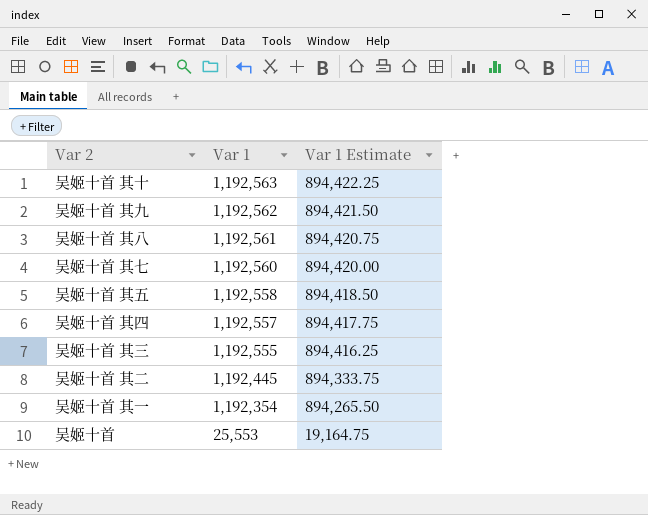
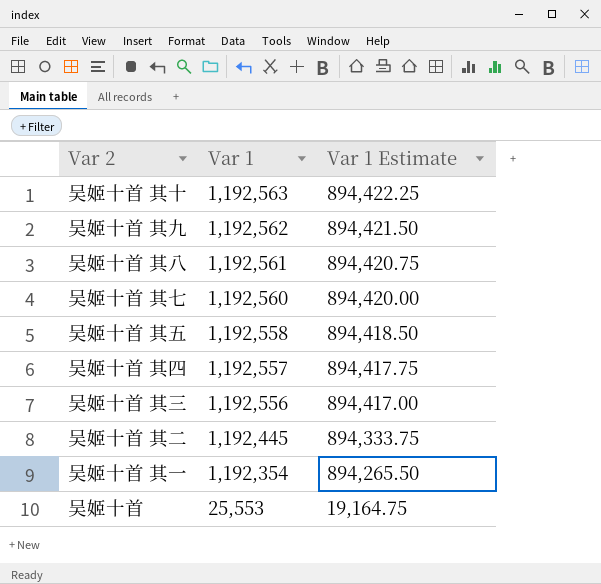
吴姬十首 其三 | Var 1: 1,192,555 -> 1,192,556
吴姬十首 其三 | Var 1 Estimate: 894,416.25 -> 894,417.00

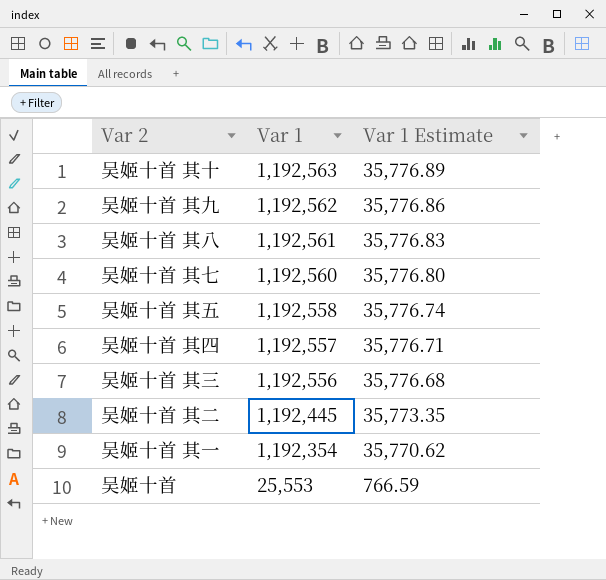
column Var 1 Estimate | formula: [Var 1] * 0.75 -> [Var 1] * 0.03

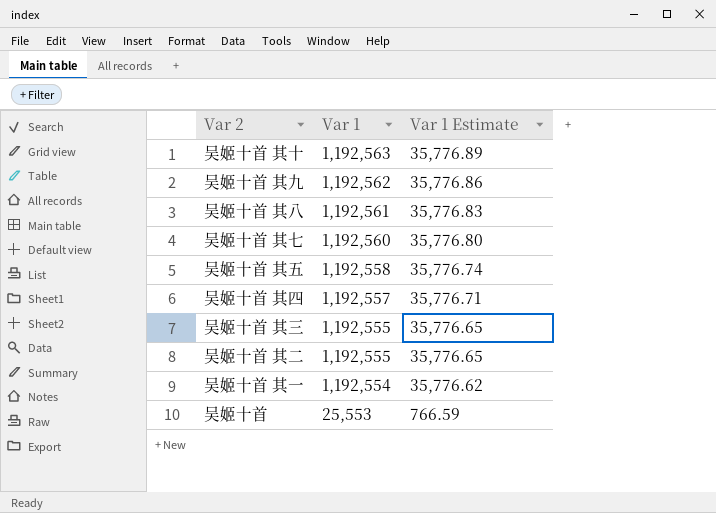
吴姬十首 其三 | Var 1: 1,192,556 -> 1,192,555
吴姬十首 其三 | Var 1 Estimate: 35,776.68 -> 35,776.65
吴姬十首 其二 | Var 1: 1,192,445 -> 1,192,555
吴姬十首 其二 | Var 1 Estimate: 35,773.35 -> 35,776.65
吴姬十首 其一 | Var 1: 1,192,354 -> 1,192,554
吴姬十首 其一 | Var 1 Estimate: 35,770.62 -> 35,776.62

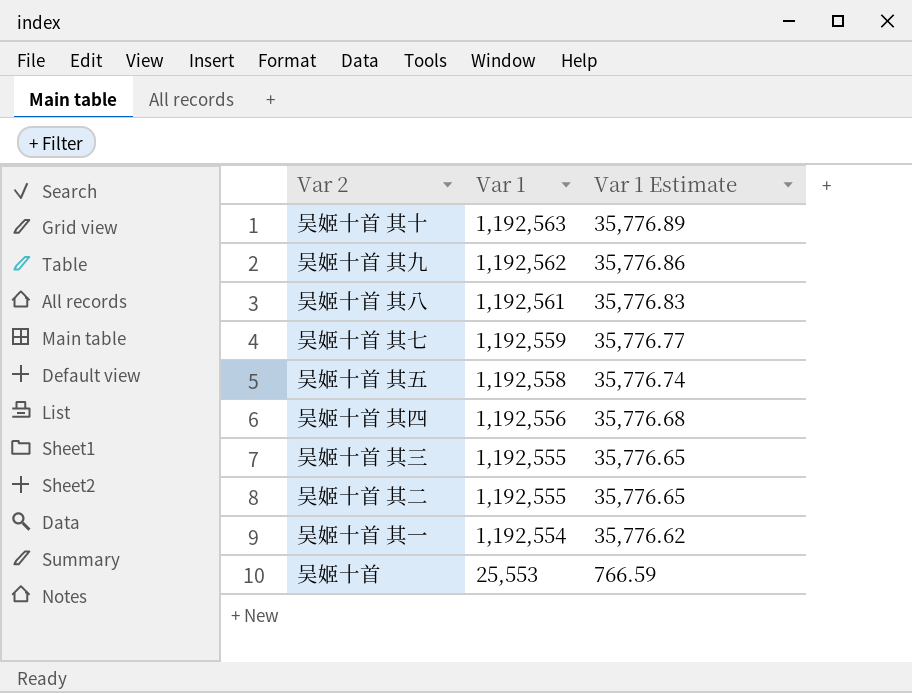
吴姬十首 其七 | Var 1: 1,192,560 -> 1,192,559
吴姬十首 其七 | Var 1 Estimate: 35,776.80 -> 35,776.77
吴姬十首 其四 | Var 1: 1,192,557 -> 1,192,556
吴姬十首 其四 | Var 1 Estimate: 35,776.71 -> 35,776.68

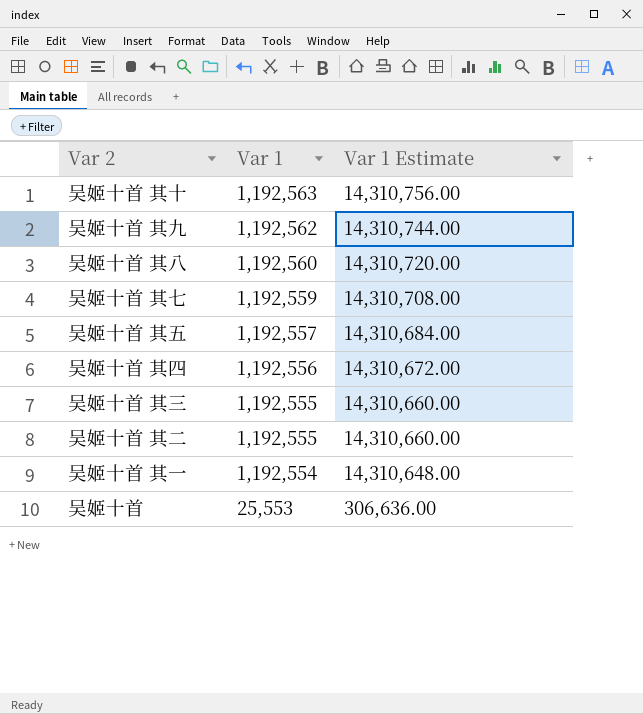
column Var 1 Estimate | formula: [Var 1] * 0.03 -> [Var 1] * 12
吴姬十首 其八 | Var 1: 1,192,561 -> 1,192,560
吴姬十首 其五 | Var 1: 1,192,558 -> 1,192,557

